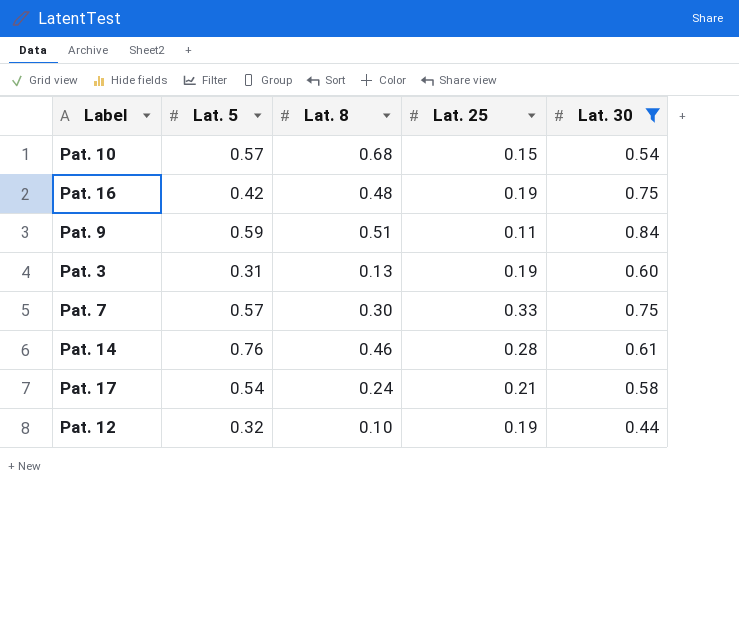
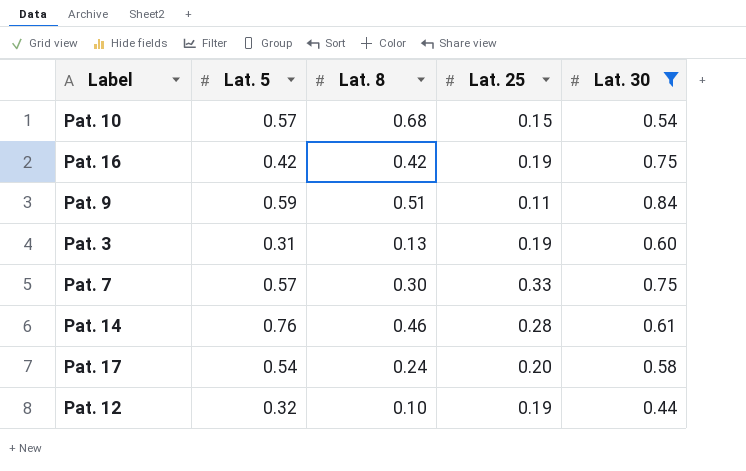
Pat. 16 | Lat. 8: 0.48 -> 0.42
Pat. 17 | Lat. 25: 0.21 -> 0.20

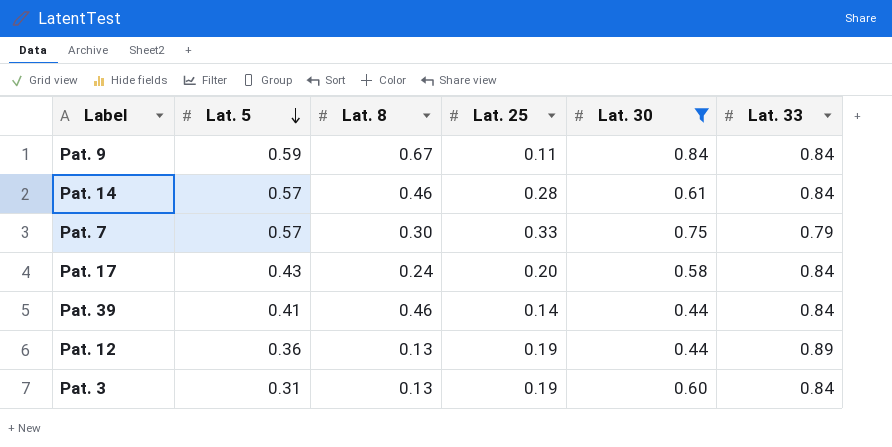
row order: none -> Lat. 5 descending
column Lat. 33 | position: none -> 6
row Pat. 10: 0.57 | 0.68 | 0.15 | 0.54 -> none
row Pat. 16: 0.42 | 0.42 | 0.19 | 0.75 -> none
Pat. 9 | Lat. 8: 0.51 -> 0.67
Pat. 14 | Lat. 5: 0.76 -> 0.57
Pat. 17 | Lat. 5: 0.54 -> 0.43
row Pat. 39: none -> 0.41 | 0.46 | 0.14 | 0.44 | 0.84
Pat. 12 | Lat. 5: 0.32 -> 0.36
Pat. 12 | Lat. 8: 0.10 -> 0.13

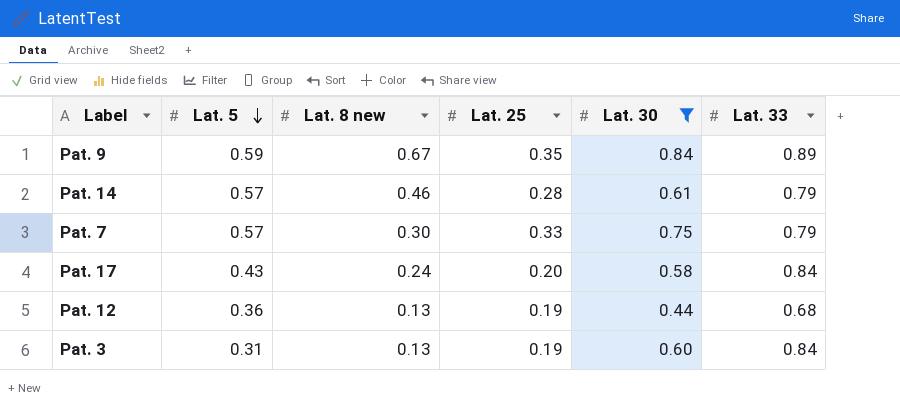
column name: Lat. 8 -> Lat. 8 new
row Pat. 39: 0.41 | 0.46 | 0.14 | 0.44 | 0.84 -> none
Pat. 9 | Lat. 25: 0.11 -> 0.35
Pat. 9 | Lat. 33: 0.84 -> 0.89
Pat. 14 | Lat. 33: 0.84 -> 0.79
Pat. 12 | Lat. 33: 0.89 -> 0.68

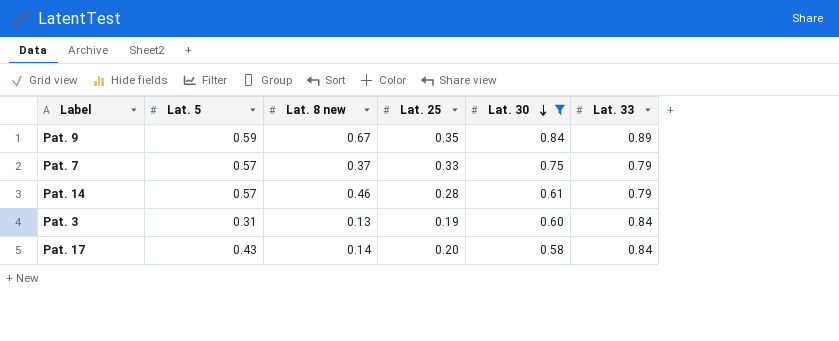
row order: Lat. 5 descending -> Lat. 30 descending
row Pat. 12: 0.36 | 0.13 | 0.19 | 0.44 | 0.68 -> none
Pat. 7 | Lat. 8 new: 0.30 -> 0.37
Pat. 17 | Lat. 8 new: 0.24 -> 0.14

